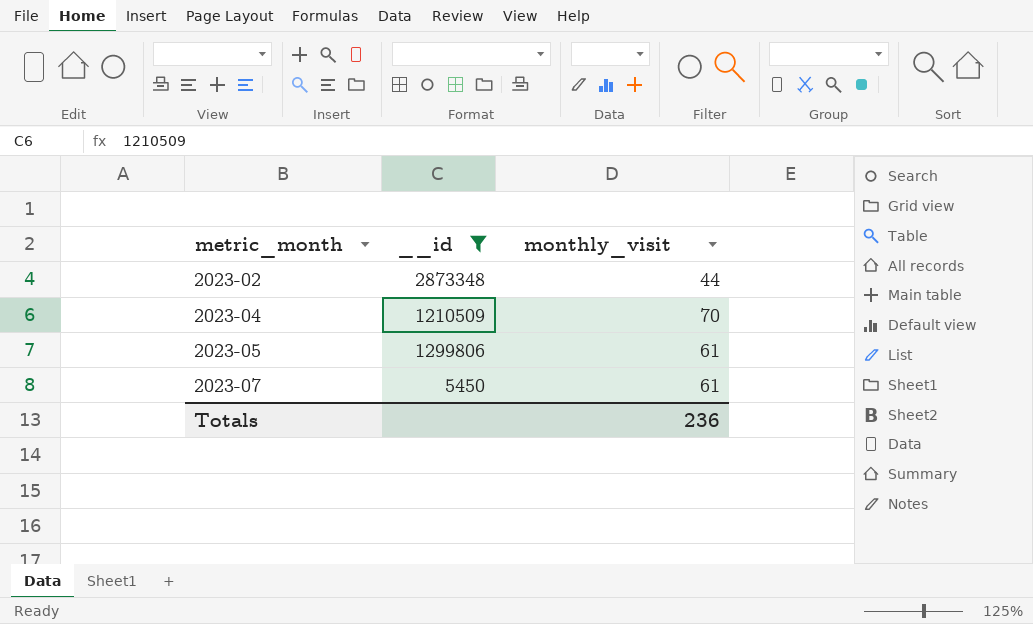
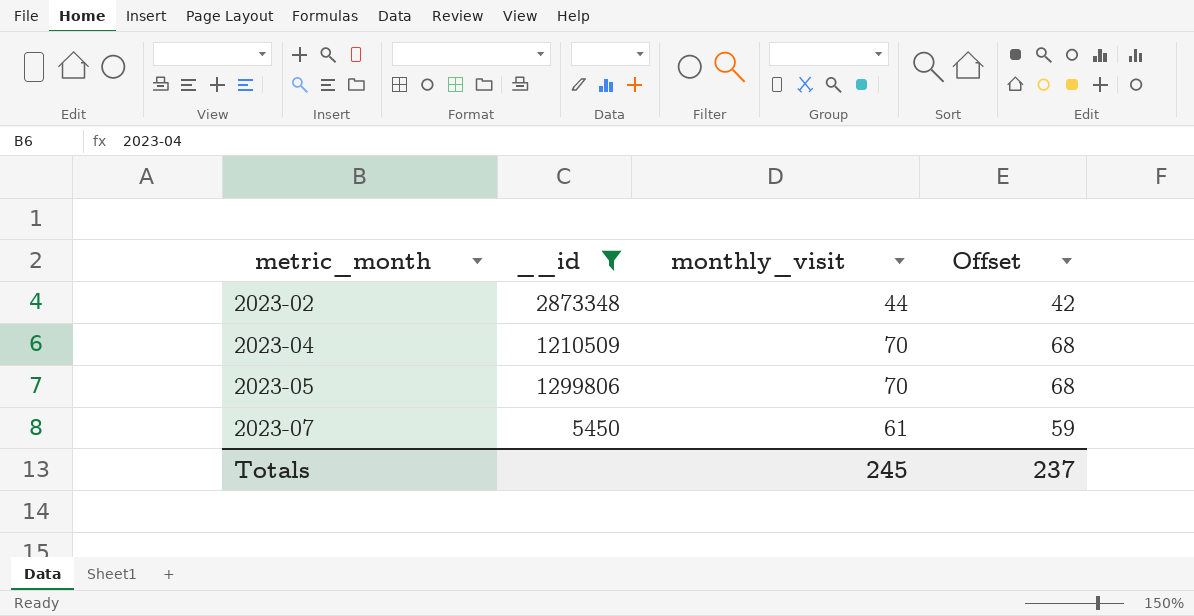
column Offset | formula: none -> [monthly_visit] - 2
2023-05 | monthly_visit: 61 -> 70
Totals | monthly_visit: 236 -> 245

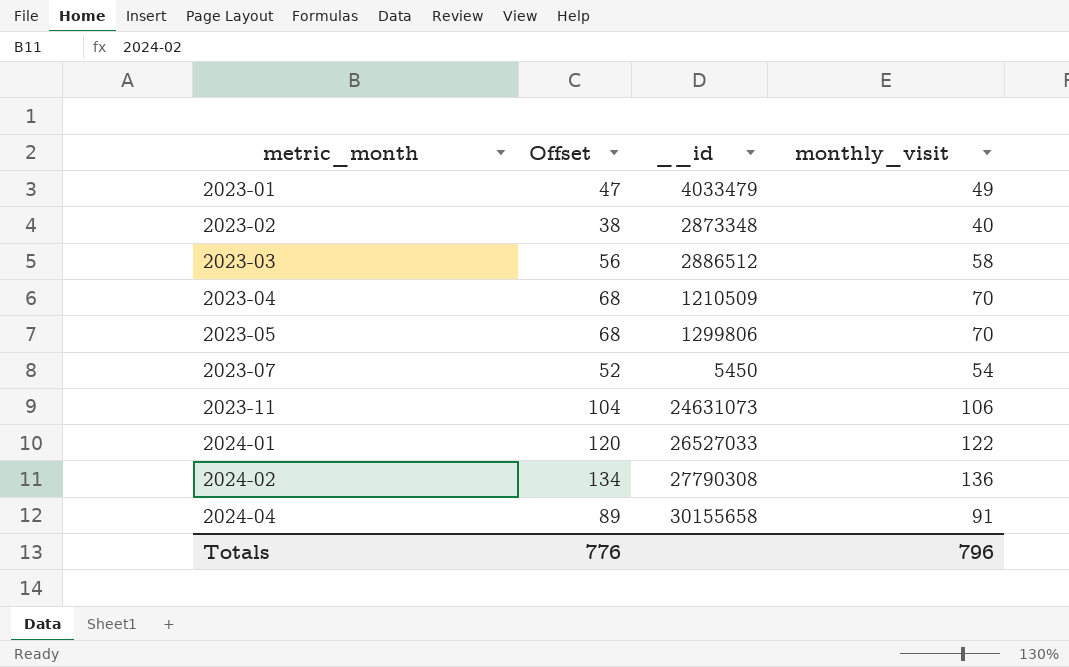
filter: __id <= 2873348 -> none
column Offset | position: 4 -> 2
2023-02 | Offset: 42 -> 38
2023-02 | monthly_visit: 44 -> 40
2023-07 | Offset: 59 -> 52
2023-07 | monthly_visit: 61 -> 54
Totals | Offset: 237 -> 776
Totals | monthly_visit: 245 -> 796

